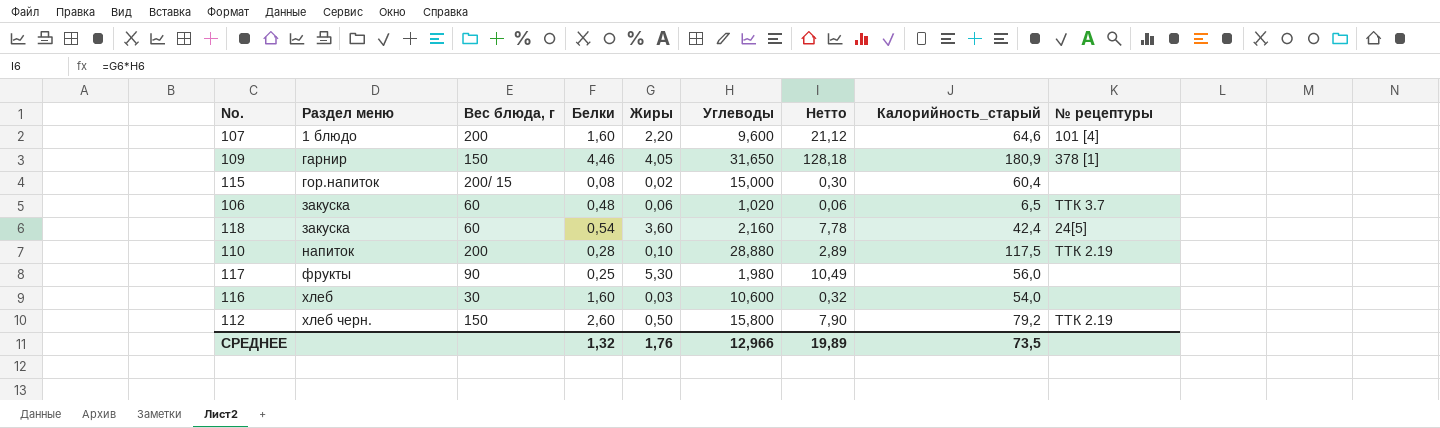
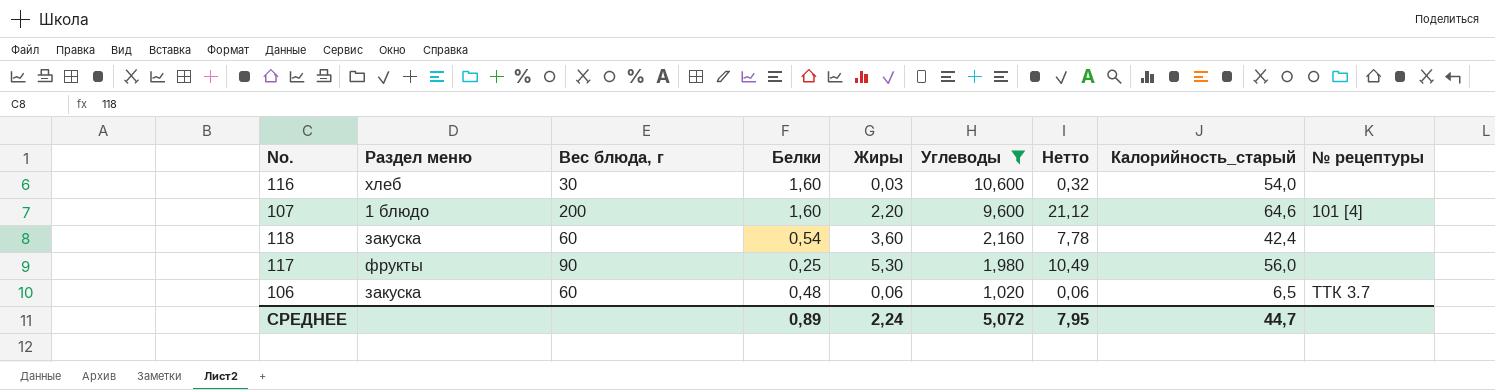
filter: none -> Углеводы <= 10,600
row order: Раздел меню ascending -> Углеводы descending
118 | № рецептуры: 24[5] -> none
СРЕДНЕЕ | Белки: 1,32 -> 0,89
СРЕДНЕЕ | Жиры: 1,76 -> 2,24
СРЕДНЕЕ | Углеводы: 12,966 -> 5,072
СРЕДНЕЕ | Нетто: 19,89 -> 7,95
СРЕДНЕЕ | Калорийность_старый: 73,5 -> 44,7

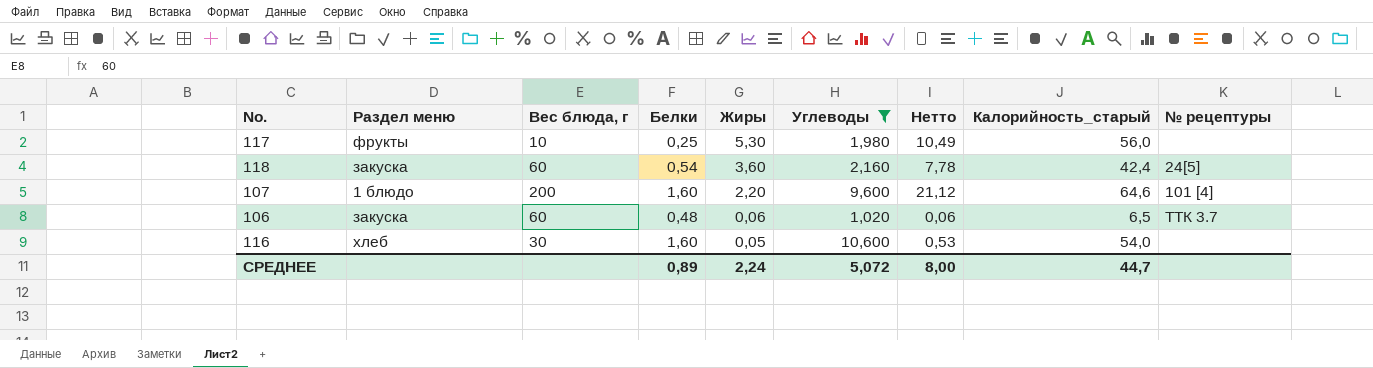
row order: Углеводы descending -> Жиры descending
117 | Вес блюда, г: 90 -> 10
118 | № рецептуры: none -> 24[5]
116 | Жиры: 0,03 -> 0,05
116 | Нетто: 0,32 -> 0,53
СРЕДНЕЕ | Нетто: 7,95 -> 8,00

